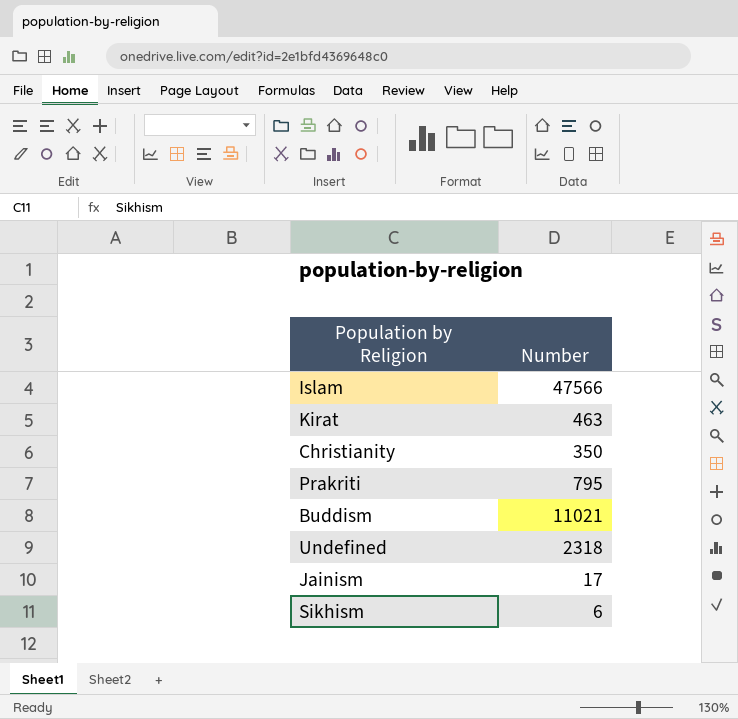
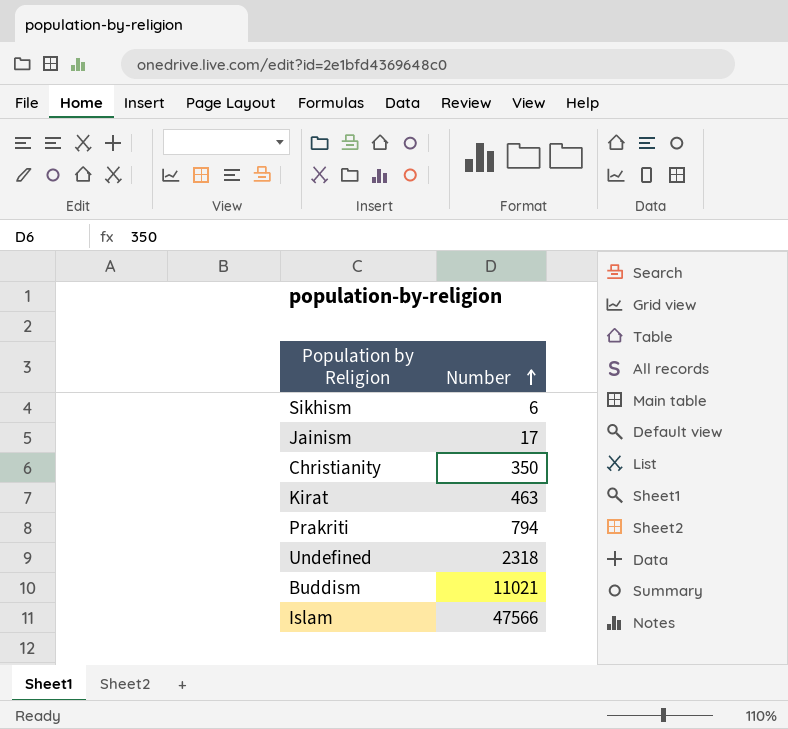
row order: none -> Number ascending
Prakriti | Number: 795 -> 794

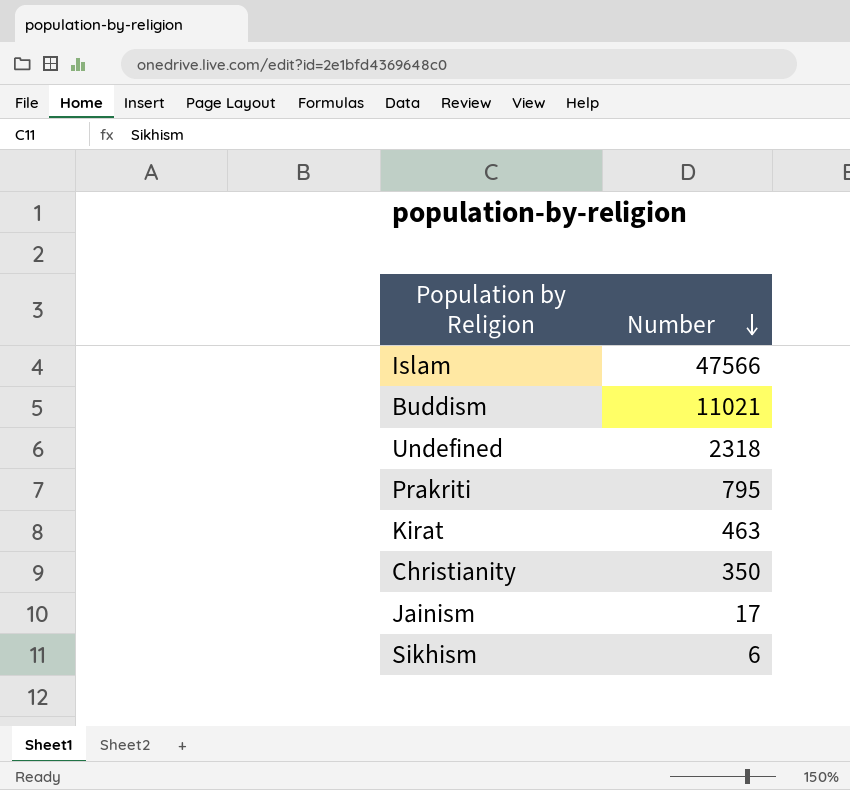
row order: Number ascending -> Number descending
Prakriti | Number: 794 -> 795

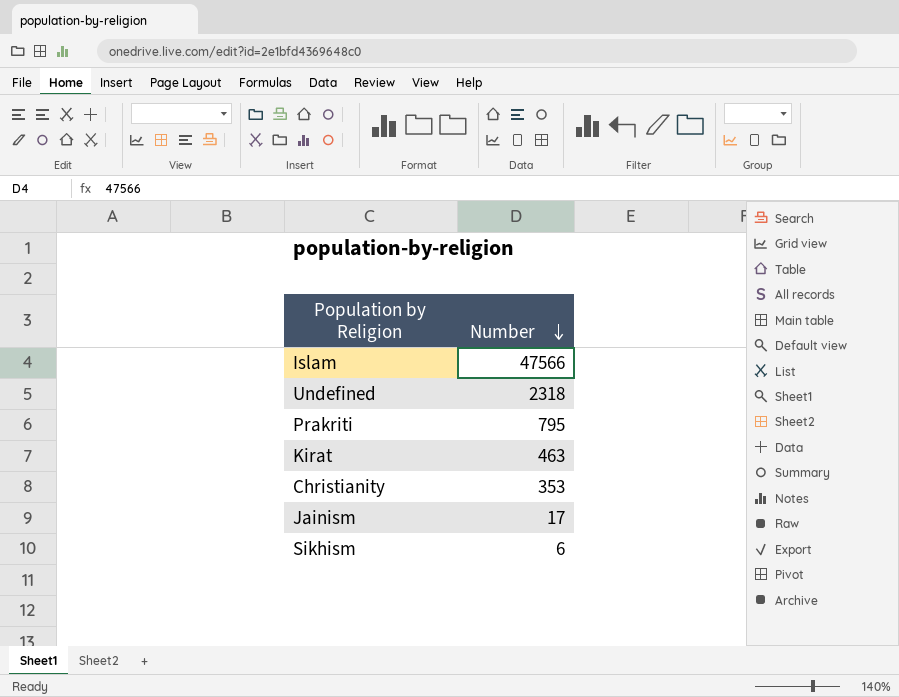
row Buddism: 11021 -> none
Christianity | Number: 350 -> 353

